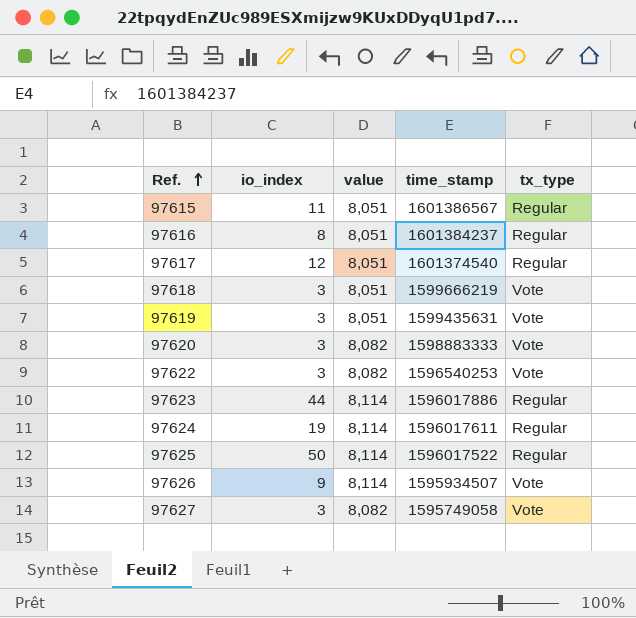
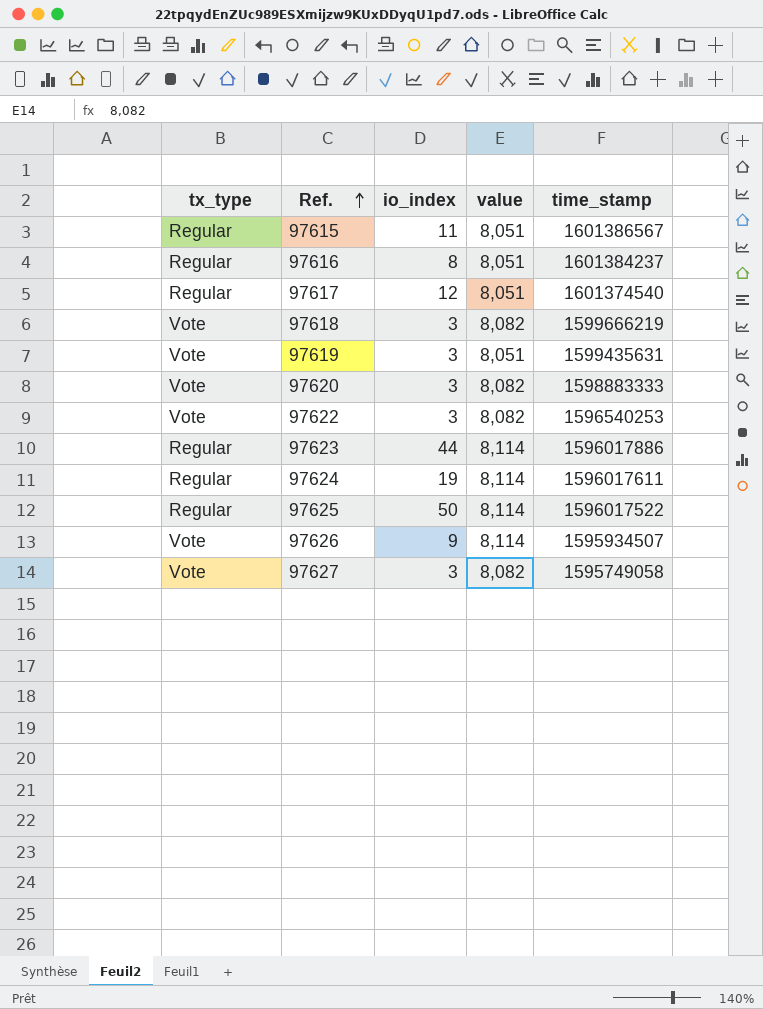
column tx_type | position: 5 -> 1
97618 | value: 8,051 -> 8,082

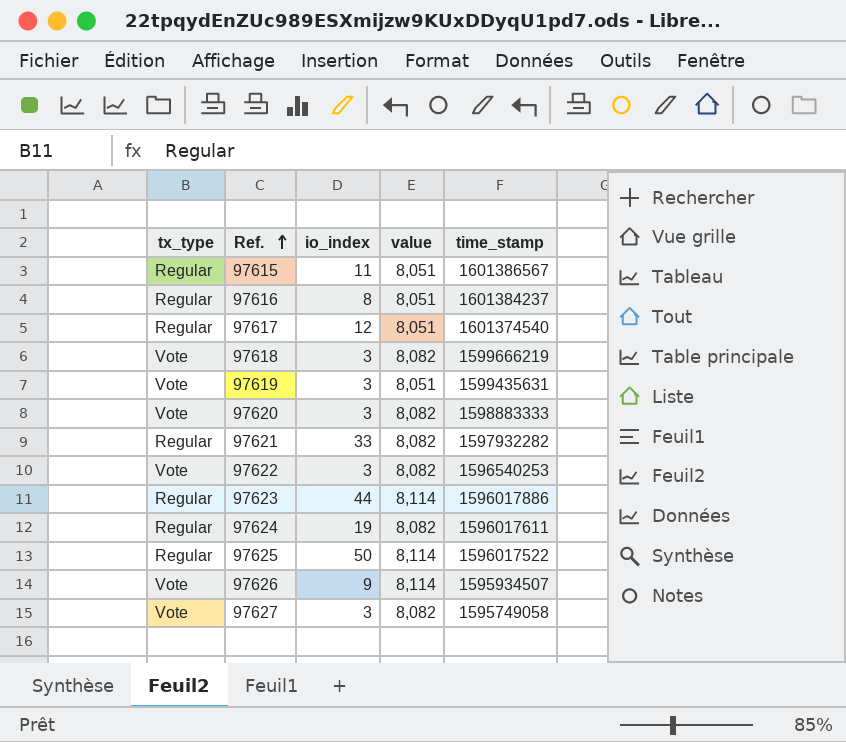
row 97621: none -> Regular | 33 | 8,082 | 1597932282
97624 | value: 8,114 -> 8,082

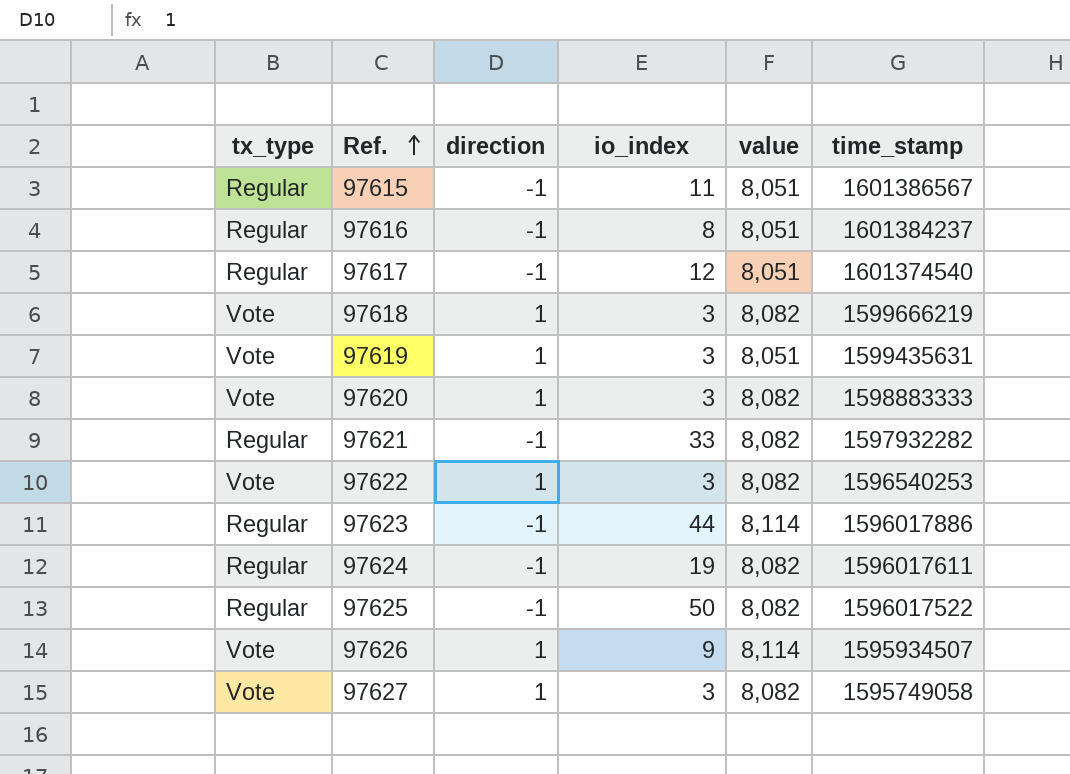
column direction | position: none -> 3
97625 | value: 8,114 -> 8,082

